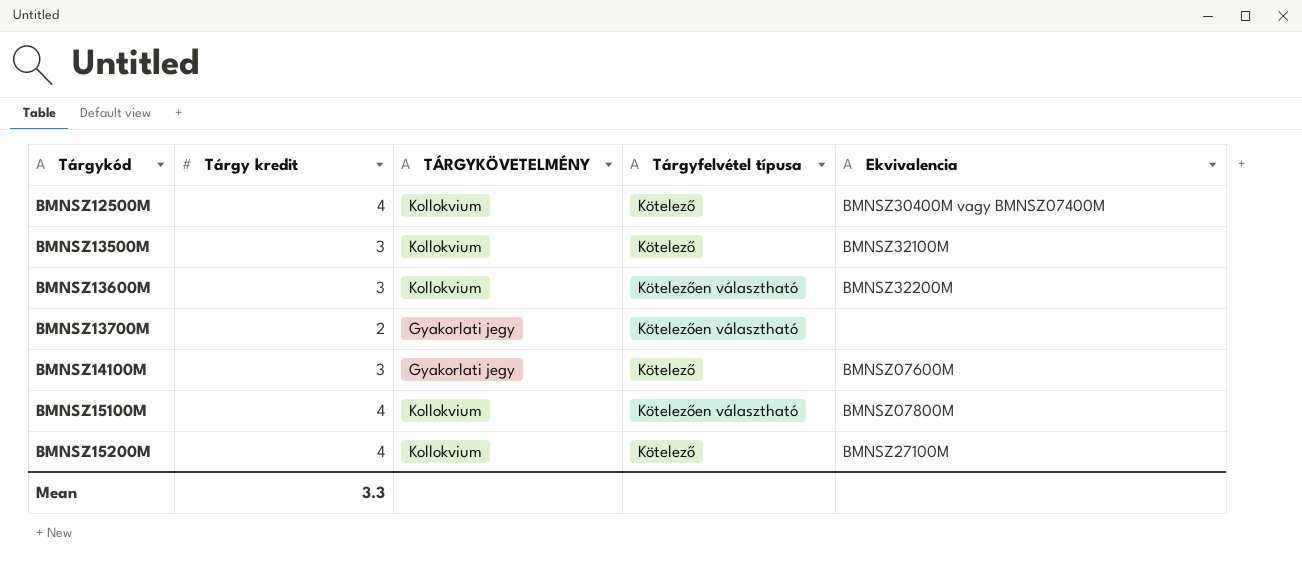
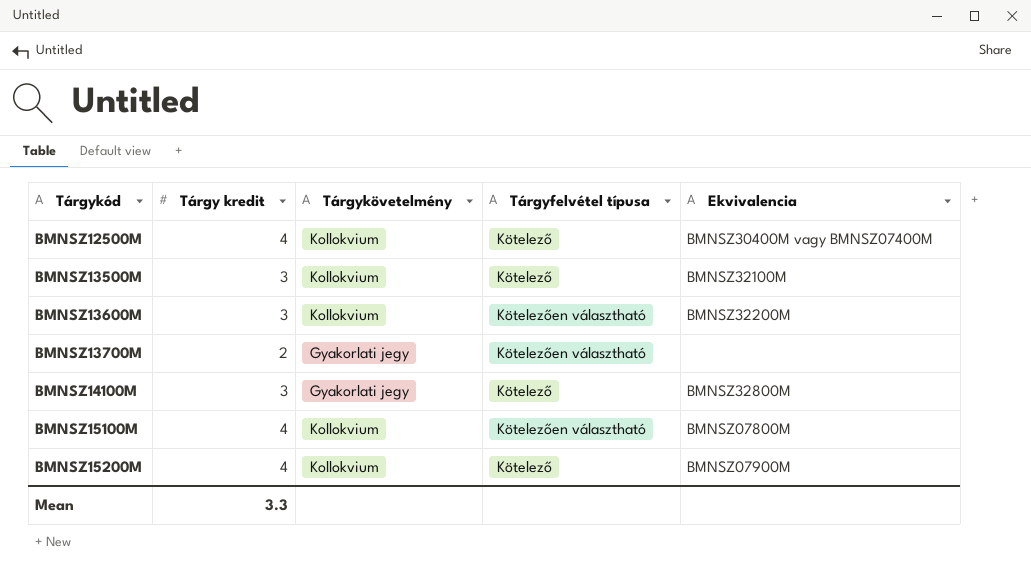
column name: TÁRGYKÖVETELMÉNY -> Tárgykövetelmény
BMNSZ14100M | Ekvivalencia: BMNSZ07600M -> BMNSZ32800M
BMNSZ15200M | Ekvivalencia: BMNSZ27100M -> BMNSZ07900M

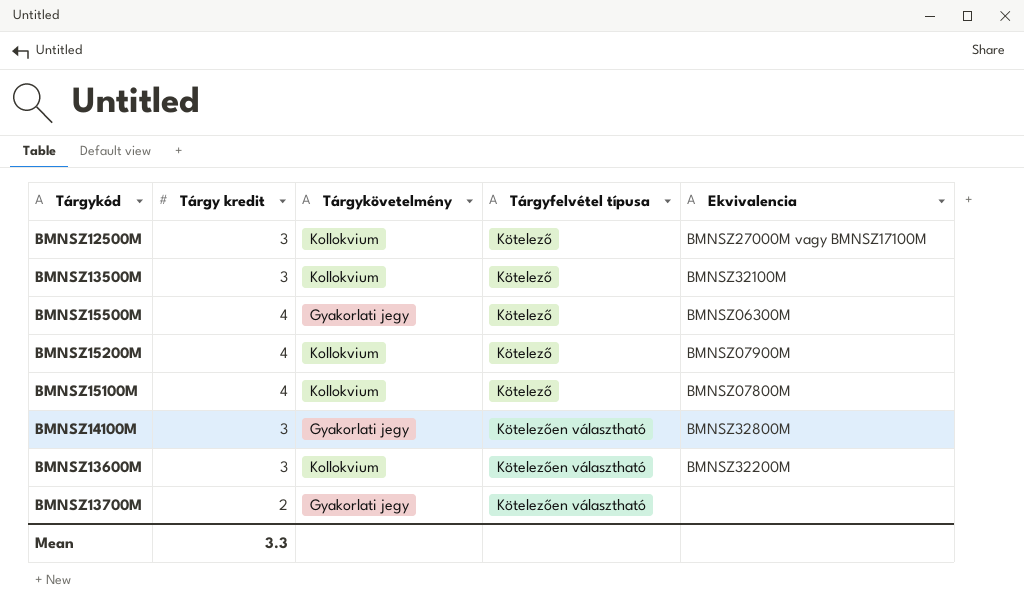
row order: Tárgykód ascending -> Tárgyfelvétel típusa ascending
BMNSZ12500M | Tárgy kredit: 4 -> 3
BMNSZ12500M | Ekvivalencia: BMNSZ30400M vagy BMNSZ07400M -> BMNSZ27000M vagy BMNSZ17100M
row BMNSZ15500M: none -> 4 | Gyakorlati jegy | Kötelező | BMNSZ06300M
BMNSZ15100M | Tárgyfelvétel típusa: Kötelezően választható -> Kötelező
BMNSZ14100M | Tárgyfelvétel típusa: Kötelező -> Kötelezően választható

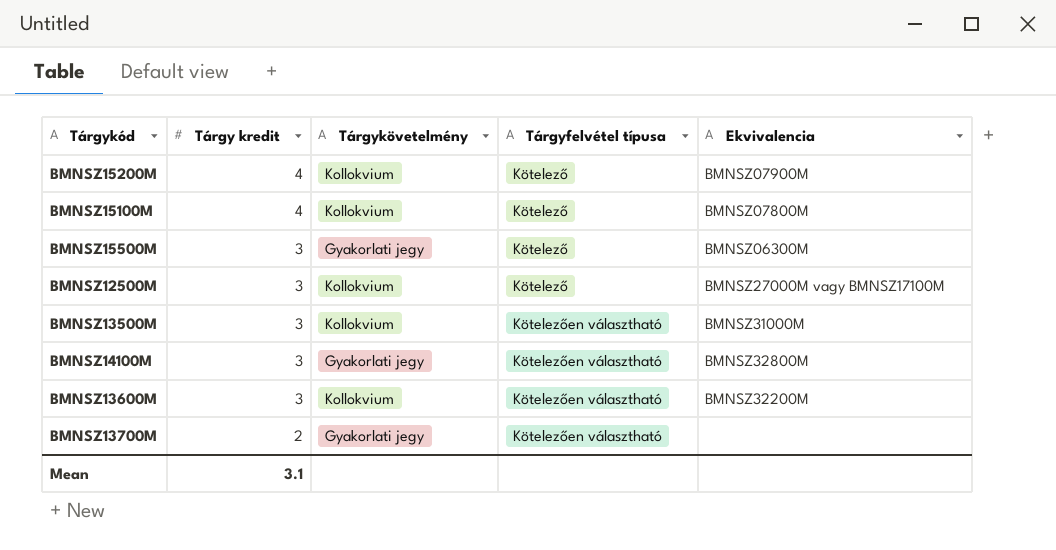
row order: Tárgyfelvétel típusa ascending -> Tárgy kredit descending
BMNSZ15500M | Tárgy kredit: 4 -> 3
BMNSZ13500M | Tárgyfelvétel típusa: Kötelező -> Kötelezően választható
BMNSZ13500M | Ekvivalencia: BMNSZ32100M -> BMNSZ31000M
Mean | Tárgy kredit: 3.3 -> 3.1

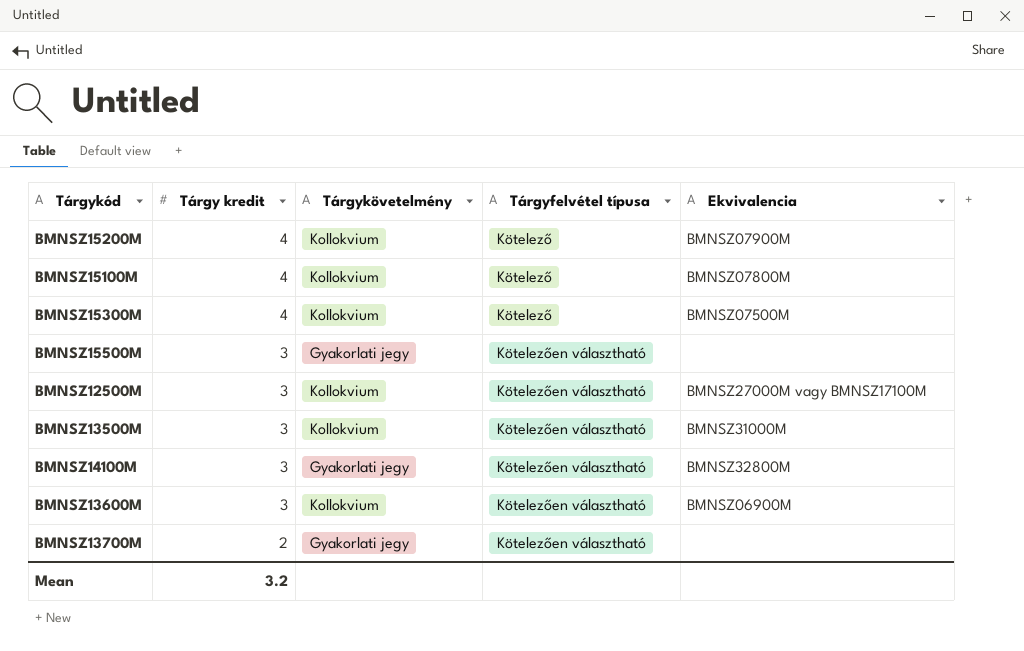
row BMNSZ15300M: none -> 4 | Kollokvium | Kötelező | BMNSZ07500M
BMNSZ15500M | Tárgyfelvétel típusa: Kötelező -> Kötelezően választható
BMNSZ15500M | Ekvivalencia: BMNSZ06300M -> none
BMNSZ12500M | Tárgyfelvétel típusa: Kötelező -> Kötelezően választható
BMNSZ13600M | Ekvivalencia: BMNSZ32200M -> BMNSZ06900M
Mean | Tárgy kredit: 3.1 -> 3.2

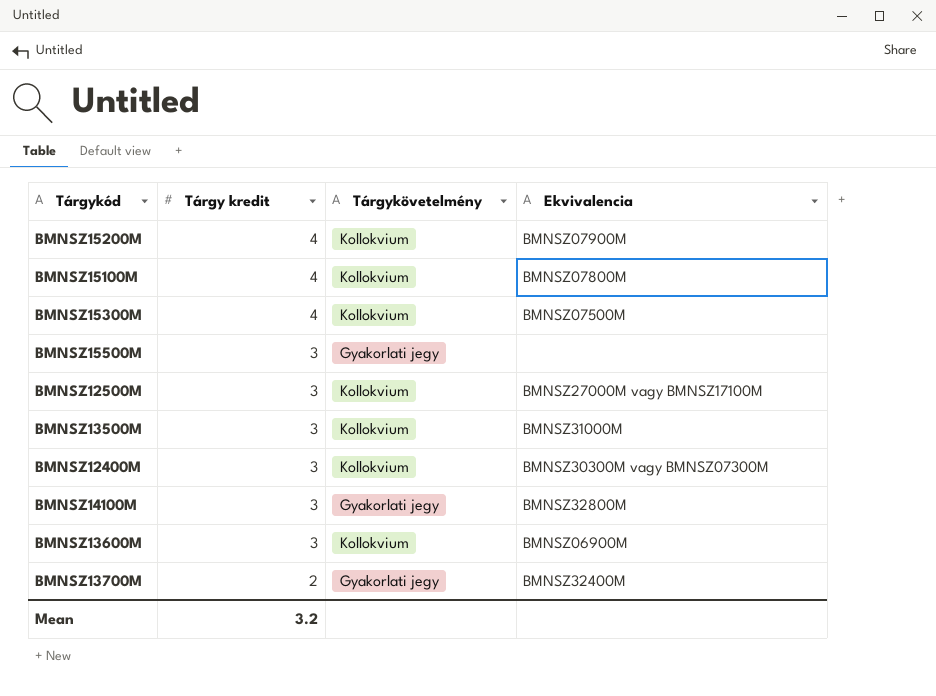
column Tárgyfelvétel típusa | position: 4 -> none
row BMNSZ12400M: none -> 3 | Kollokvium | BMNSZ30300M vagy BMNSZ07300M
BMNSZ13700M | Ekvivalencia: none -> BMNSZ32400M

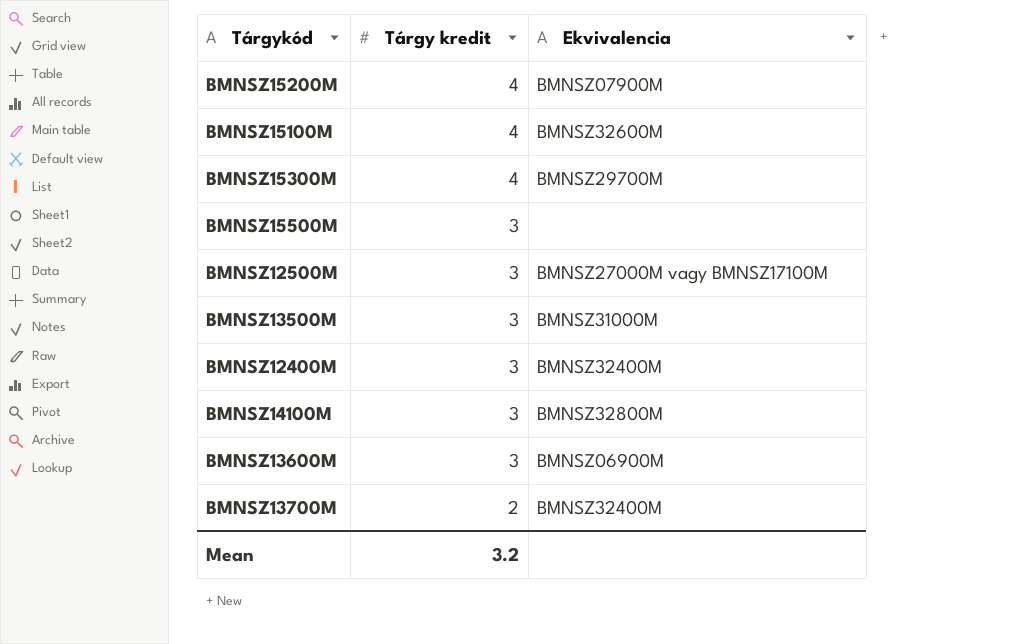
column Tárgykövetelmény | position: 3 -> none
BMNSZ15100M | Ekvivalencia: BMNSZ07800M -> BMNSZ32600M
BMNSZ15300M | Ekvivalencia: BMNSZ07500M -> BMNSZ29700M
BMNSZ12400M | Ekvivalencia: BMNSZ30300M vagy BMNSZ07300M -> BMNSZ32400M

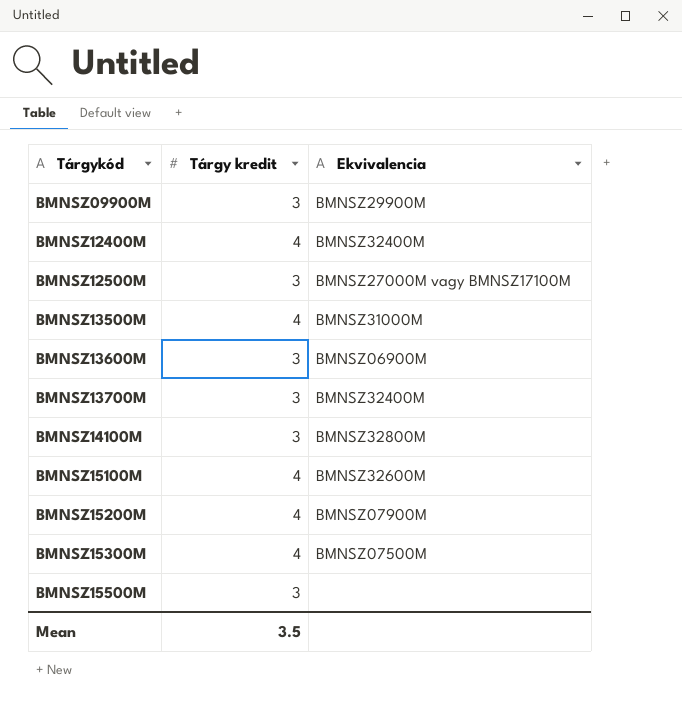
row order: Tárgy kredit descending -> Tárgykód ascending
row BMNSZ09900M: none -> 3 | BMNSZ29900M
BMNSZ12400M | Tárgy kredit: 3 -> 4
BMNSZ13500M | Tárgy kredit: 3 -> 4
BMNSZ13700M | Tárgy kredit: 2 -> 3
BMNSZ15300M | Ekvivalencia: BMNSZ29700M -> BMNSZ07500M
Mean | Tárgy kredit: 3.2 -> 3.5

